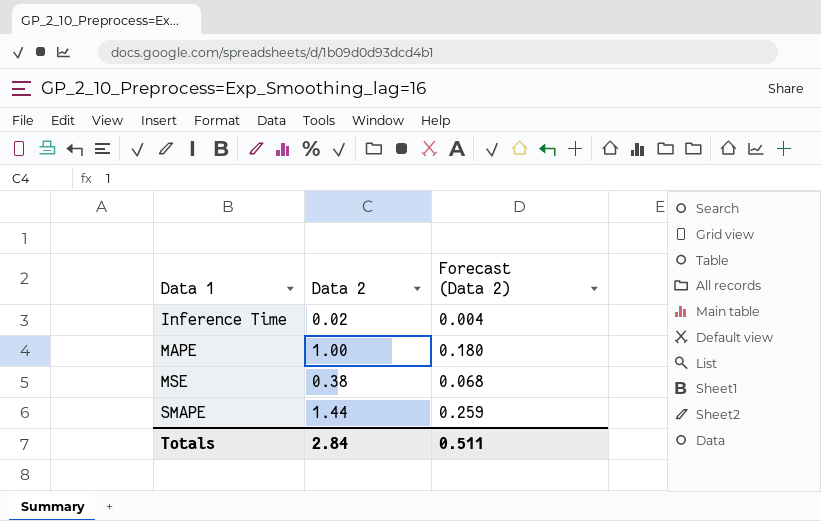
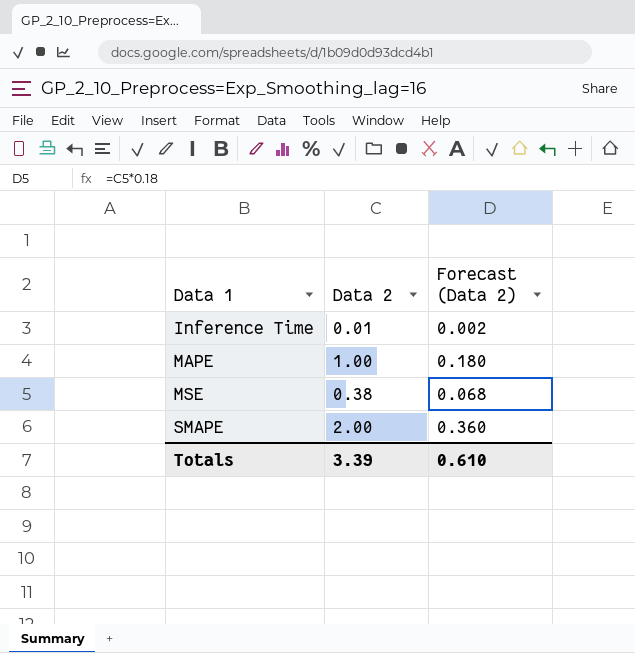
Inference Time | Data 2: 0.02 -> 0.01
Inference Time | Forecast (Data 2): 0.004 -> 0.002
SMAPE | Data 2: 1.44 -> 2.00
SMAPE | Forecast (Data 2): 0.259 -> 0.360
Totals | Data 2: 2.84 -> 3.39
Totals | Forecast (Data 2): 0.511 -> 0.610

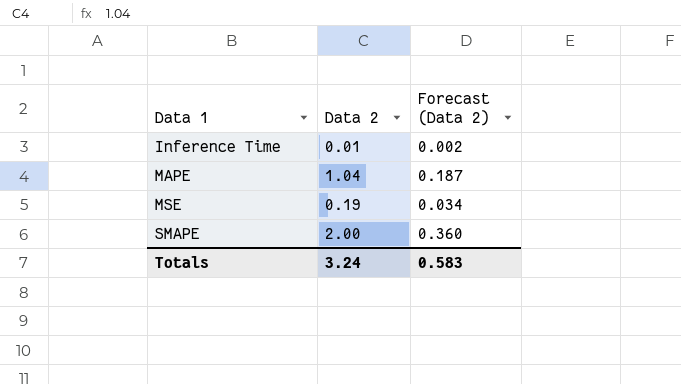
MAPE | Data 2: 1.00 -> 1.04
MAPE | Forecast (Data 2): 0.180 -> 0.187
MSE | Data 2: 0.38 -> 0.19
MSE | Forecast (Data 2): 0.068 -> 0.034
Totals | Data 2: 3.39 -> 3.24
Totals | Forecast (Data 2): 0.610 -> 0.583

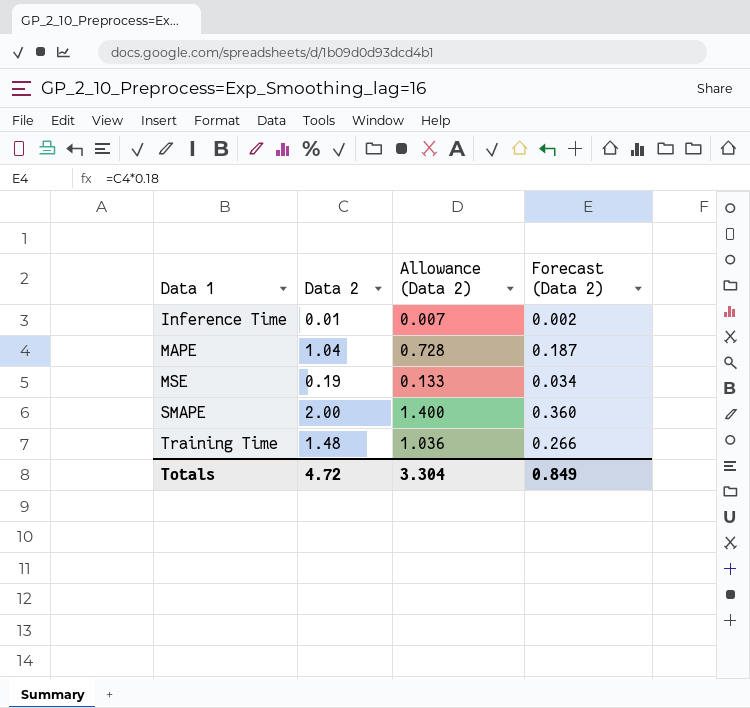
column Allowance (Data 2) | formula: none -> [Data 2] * 0.7
row Training Time: none -> 1.48 | 1.036 | 0.266
Totals | Data 2: 3.24 -> 4.72
Totals | Forecast (Data 2): 0.583 -> 0.849

